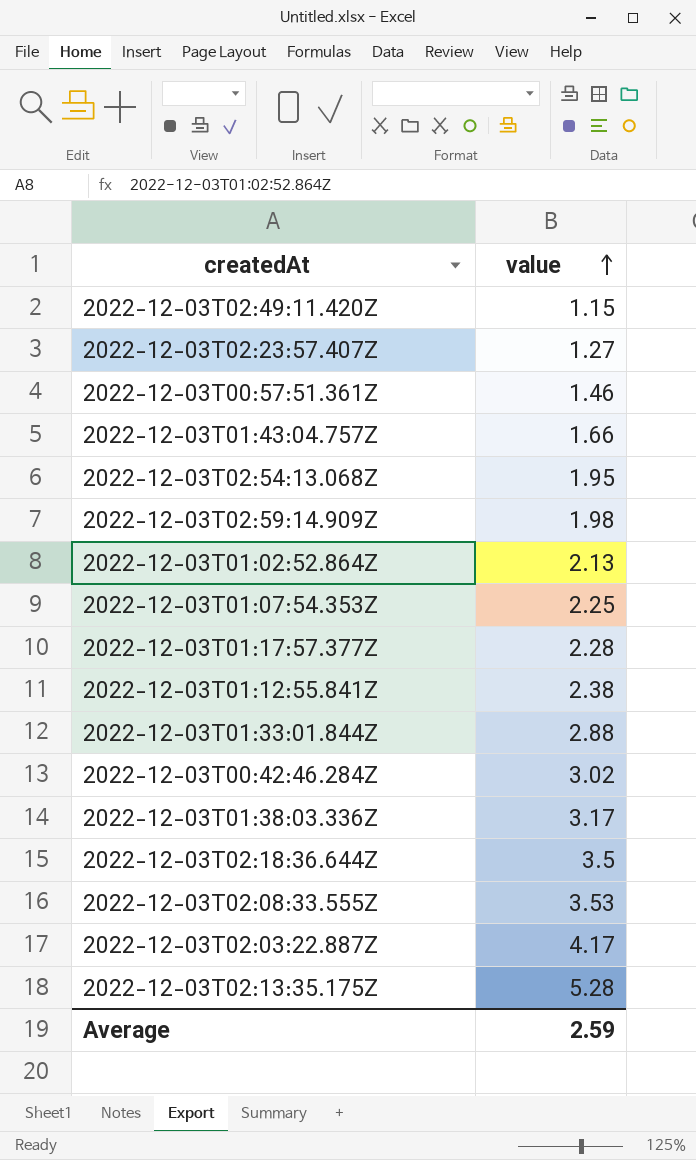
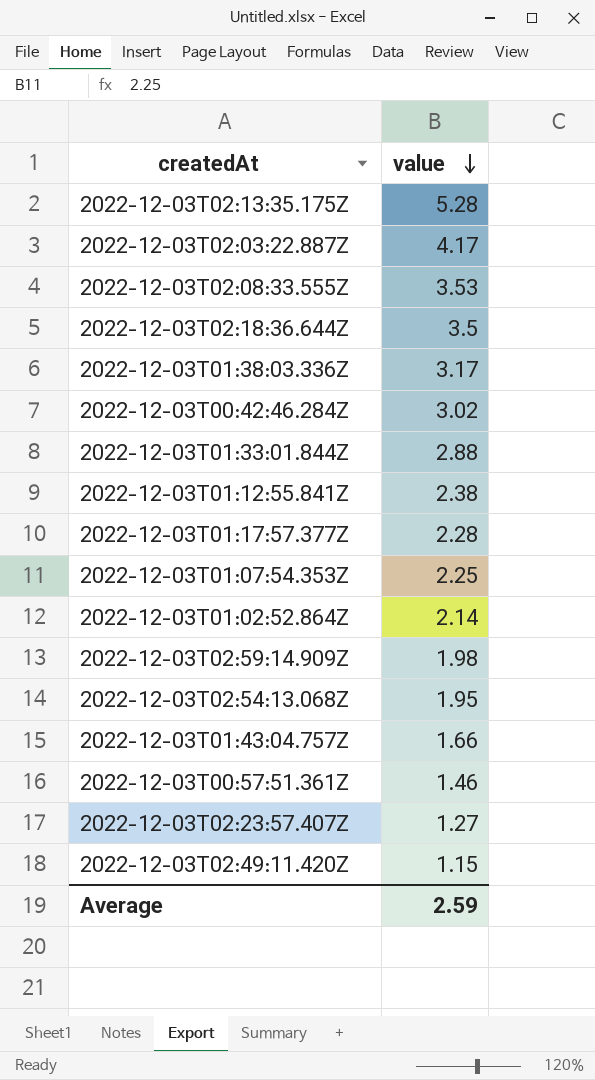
row order: value ascending -> value descending
2022-12-03T01:02:52.864Z | value: 2.13 -> 2.14

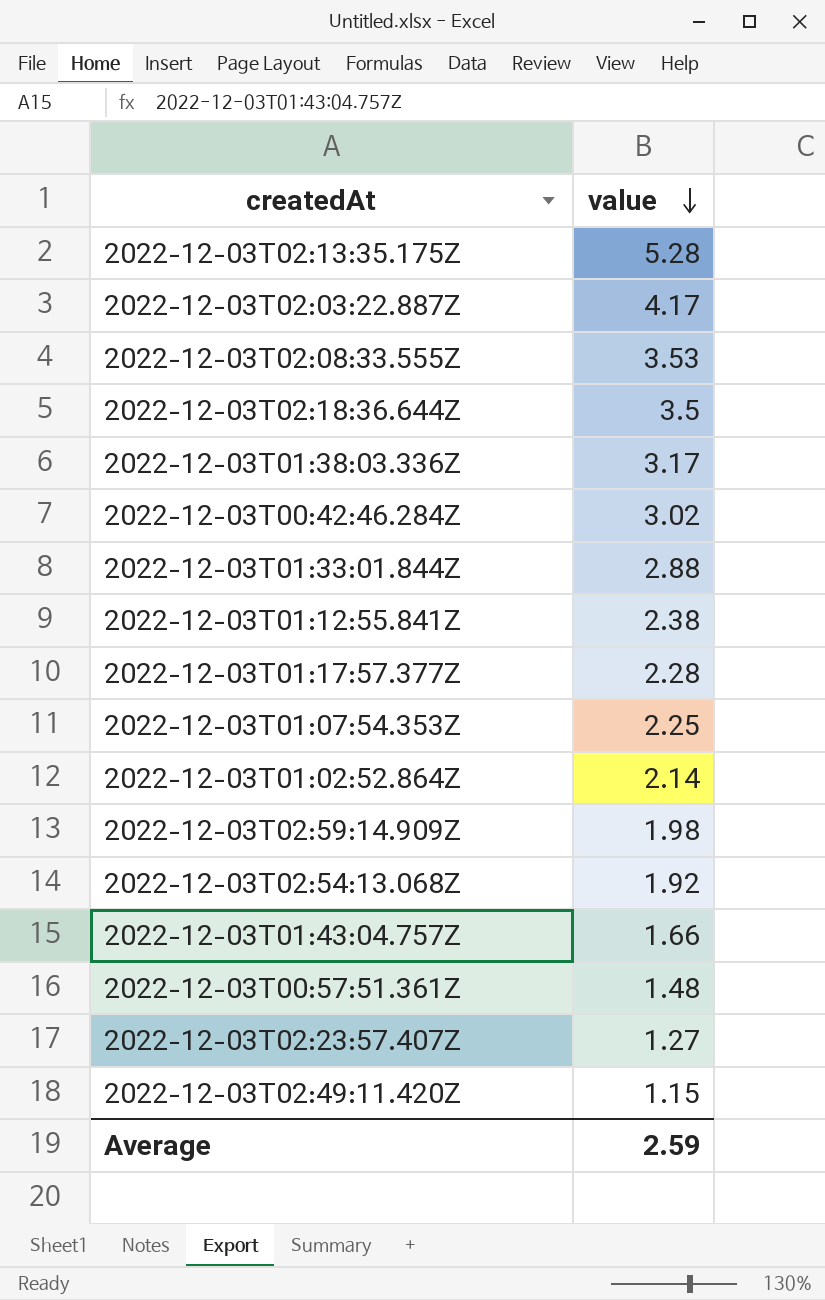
2022-12-03T02:54:13.068Z | value: 1.95 -> 1.92
2022-12-03T00:57:51.361Z | value: 1.46 -> 1.48

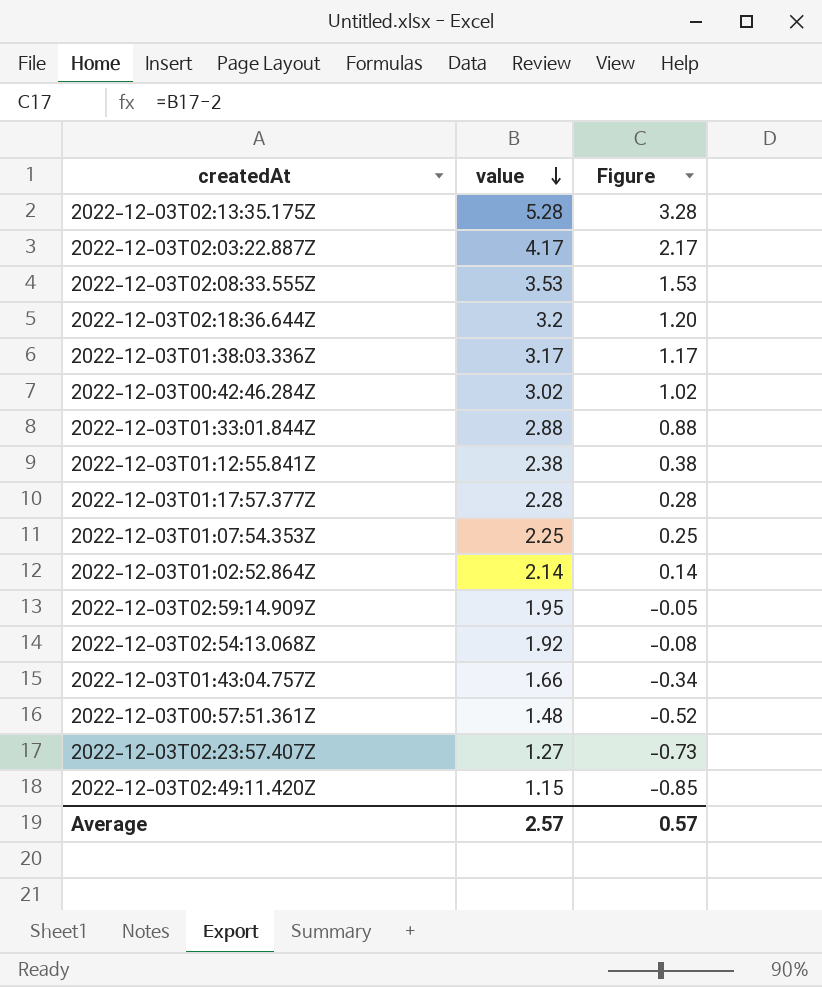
column Figure | formula: none -> [value] - 2
2022-12-03T02:18:36.644Z | value: 3.5 -> 3.2
2022-12-03T02:59:14.909Z | value: 1.98 -> 1.95
Average | value: 2.59 -> 2.57

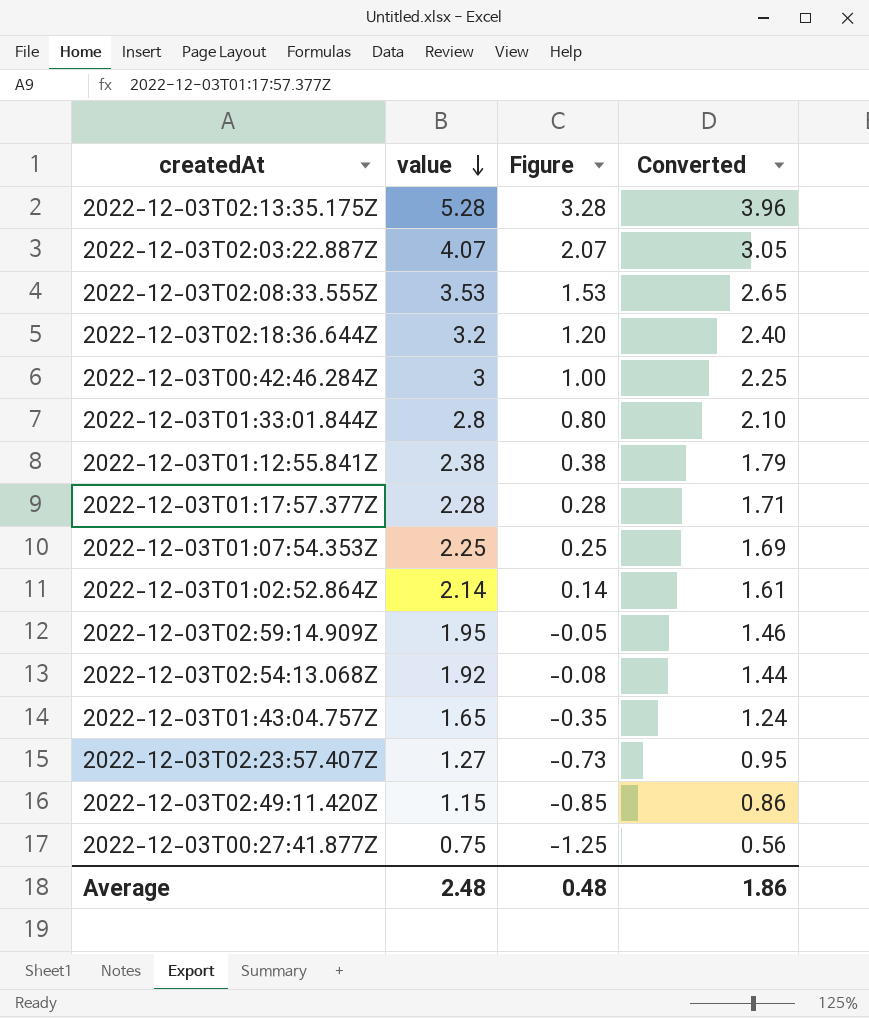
column Converted | formula: none -> [value] * 0.75
row 2022-12-03T01:38:03.336Z: 3.17 | 1.17 -> none
row 2022-12-03T00:57:51.361Z: 1.48 | -0.52 -> none
2022-12-03T02:03:22.887Z | value: 4.17 -> 4.07
2022-12-03T02:03:22.887Z | Figure: 2.17 -> 2.07
2022-12-03T00:42:46.284Z | value: 3.02 -> 3
2022-12-03T00:42:46.284Z | Figure: 1.02 -> 1.00
2022-12-03T01:33:01.844Z | value: 2.88 -> 2.8
2022-12-03T01:33:01.844Z | Figure: 0.88 -> 0.80
2022-12-03T01:43:04.757Z | value: 1.66 -> 1.65
2022-12-03T01:43:04.757Z | Figure: -0.34 -> -0.35
row 2022-12-03T00:27:41.877Z: none -> 0.75 | -1.25 | 0.56
Average | value: 2.57 -> 2.48
Average | Figure: 0.57 -> 0.48

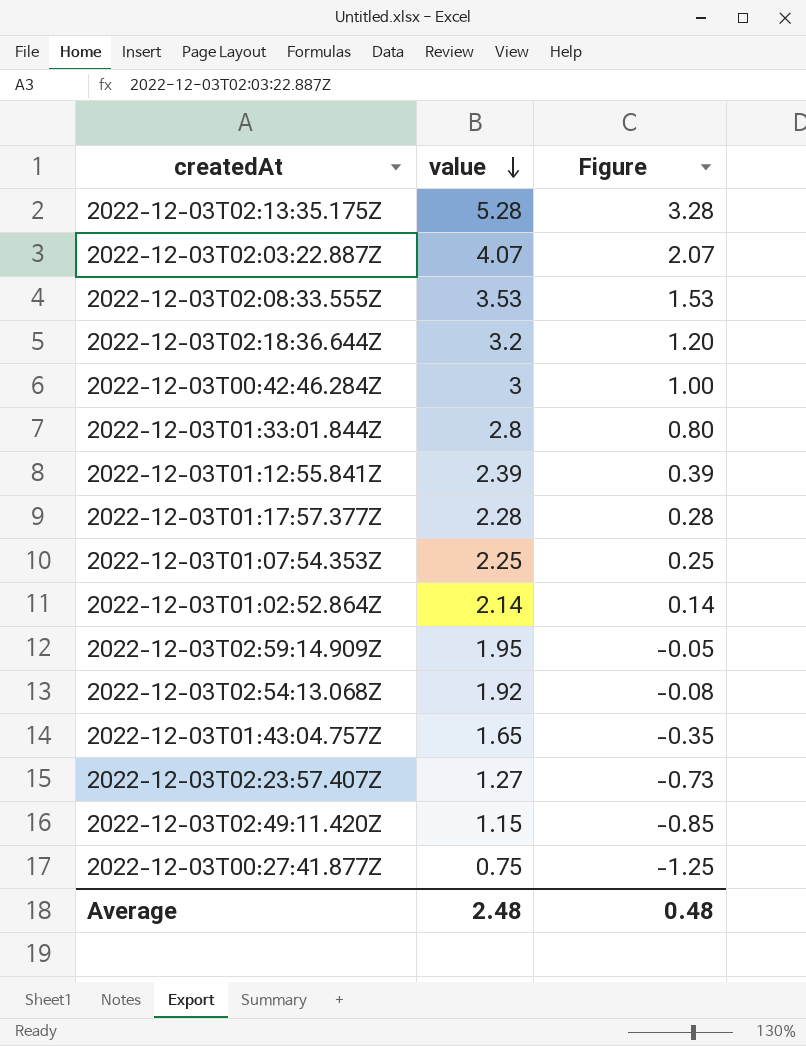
column Converted | formula: [value] * 0.75 -> none
2022-12-03T01:12:55.841Z | value: 2.38 -> 2.39
2022-12-03T01:12:55.841Z | Figure: 0.38 -> 0.39

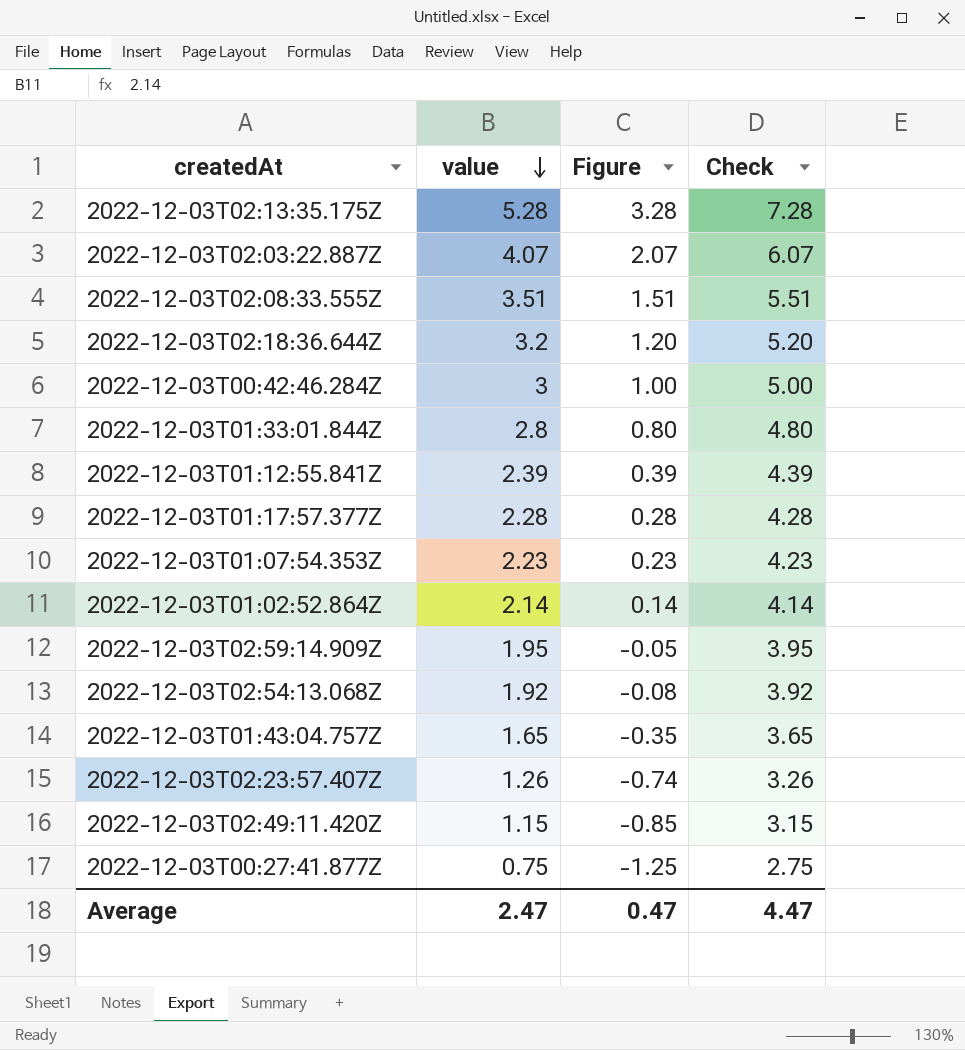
column Check | formula: none -> [value] + 2
2022-12-03T02:08:33.555Z | value: 3.53 -> 3.51
2022-12-03T02:08:33.555Z | Figure: 1.53 -> 1.51
2022-12-03T01:07:54.353Z | value: 2.25 -> 2.23
2022-12-03T01:07:54.353Z | Figure: 0.25 -> 0.23
2022-12-03T02:23:57.407Z | value: 1.27 -> 1.26
2022-12-03T02:23:57.407Z | Figure: -0.73 -> -0.74
Average | value: 2.48 -> 2.47
Average | Figure: 0.48 -> 0.47

